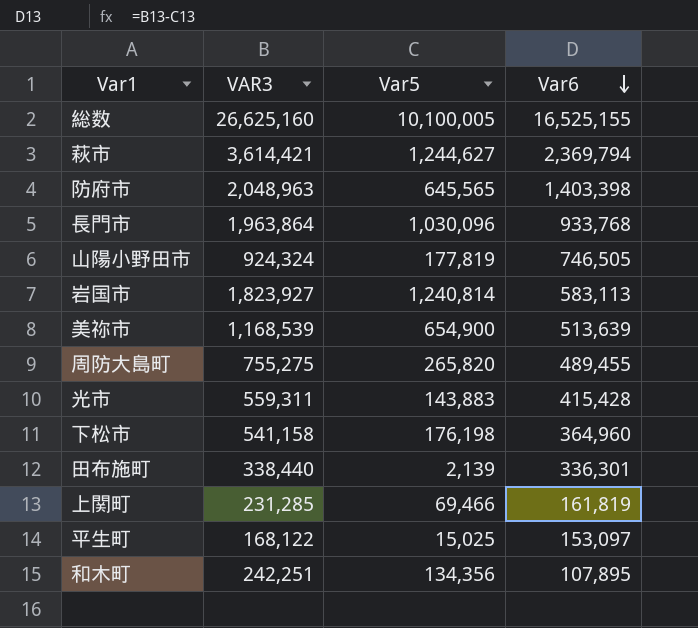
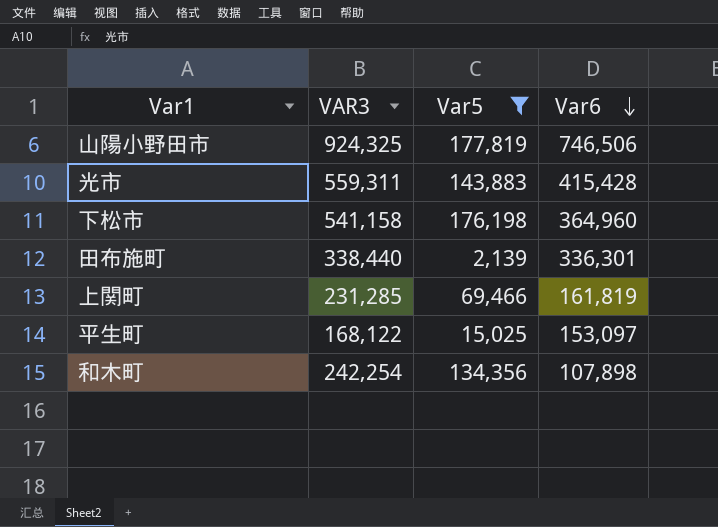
filter: none -> Var5 <= 177,819
山陽小野田市 | VAR3: 924,324 -> 924,325
山陽小野田市 | Var6: 746,505 -> 746,506
和木町 | VAR3: 242,251 -> 242,254
和木町 | Var6: 107,895 -> 107,898

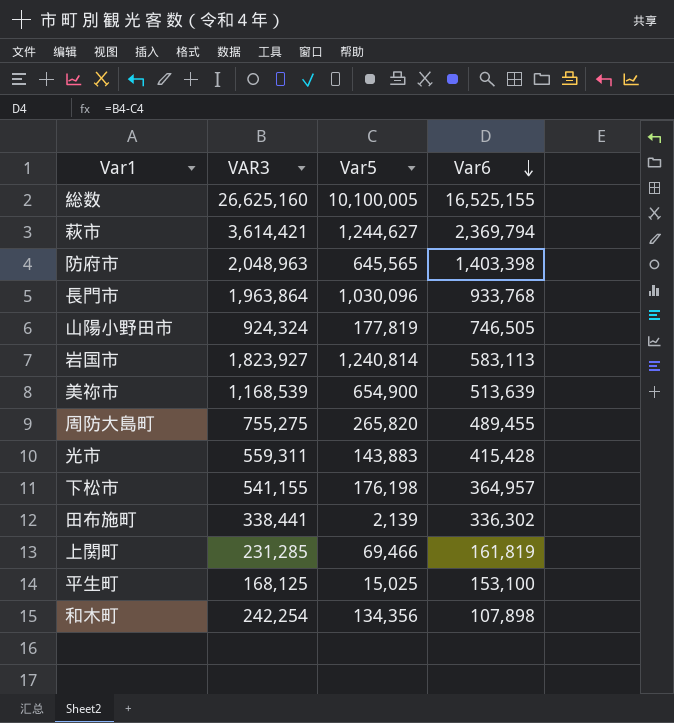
filter: Var5 <= 177,819 -> none
山陽小野田市 | VAR3: 924,325 -> 924,324
山陽小野田市 | Var6: 746,506 -> 746,505
下松市 | VAR3: 541,158 -> 541,155
下松市 | Var6: 364,960 -> 364,957
田布施町 | VAR3: 338,440 -> 338,441
田布施町 | Var6: 336,301 -> 336,302
平生町 | VAR3: 168,122 -> 168,125
平生町 | Var6: 153,097 -> 153,100

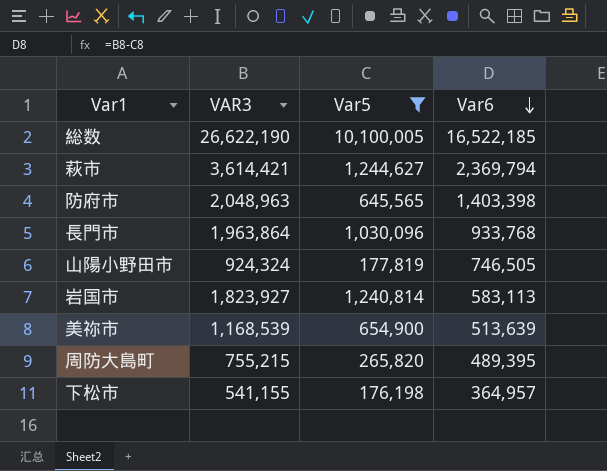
filter: none -> Var5 >= 176,198
総数 | VAR3: 26,625,160 -> 26,622,190
総数 | Var6: 16,525,155 -> 16,522,185
周防大島町 | VAR3: 755,275 -> 755,215
周防大島町 | Var6: 489,455 -> 489,395

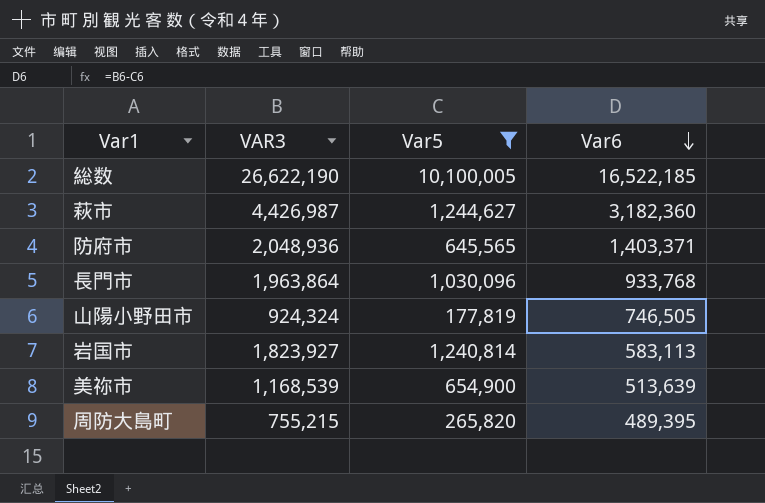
row 下松市: 541,155 | 176,198 | 364,957 -> none
萩市 | VAR3: 3,614,421 -> 4,426,987
萩市 | Var6: 2,369,794 -> 3,182,360
防府市 | VAR3: 2,048,963 -> 2,048,936
防府市 | Var6: 1,403,398 -> 1,403,371

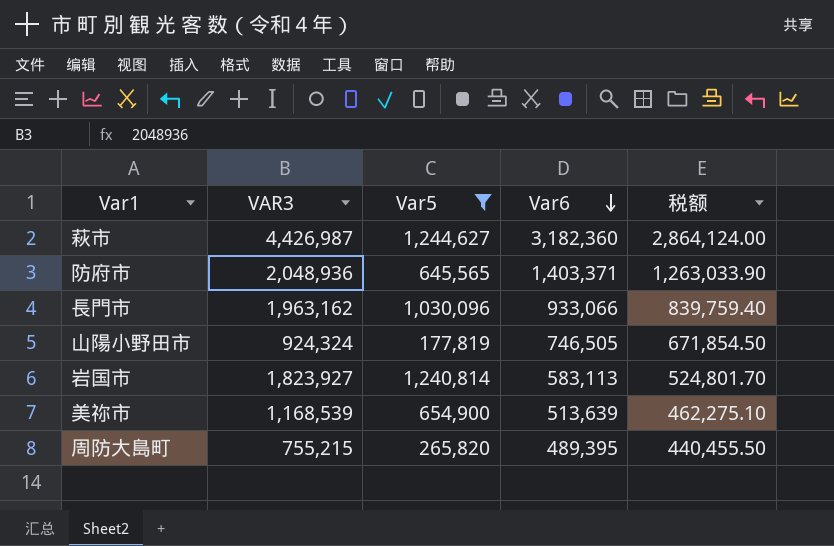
column 税额 | formula: none -> [Var6] * 0.9
row 総数: 26,622,190 | 10,100,005 | 16,522,185 -> none
長門市 | VAR3: 1,963,864 -> 1,963,162
長門市 | Var6: 933,768 -> 933,066

